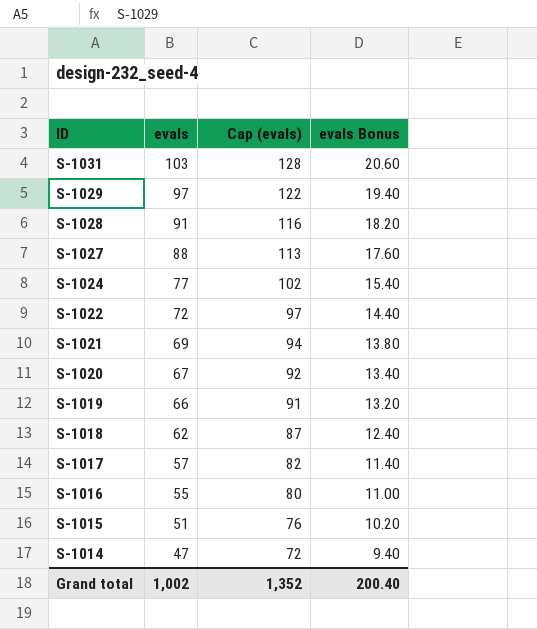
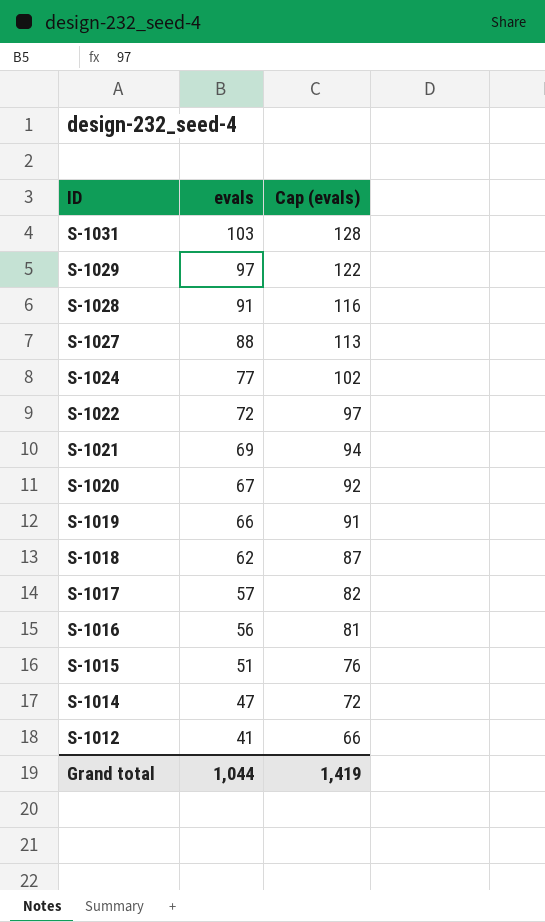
column evals Bonus | formula: [evals] * 0.2 -> none
S-1016 | evals: 55 -> 56
S-1016 | Cap (evals): 80 -> 81
row S-1012: none -> 41 | 66
Grand total | evals: 1,002 -> 1,044
Grand total | Cap (evals): 1,352 -> 1,419

